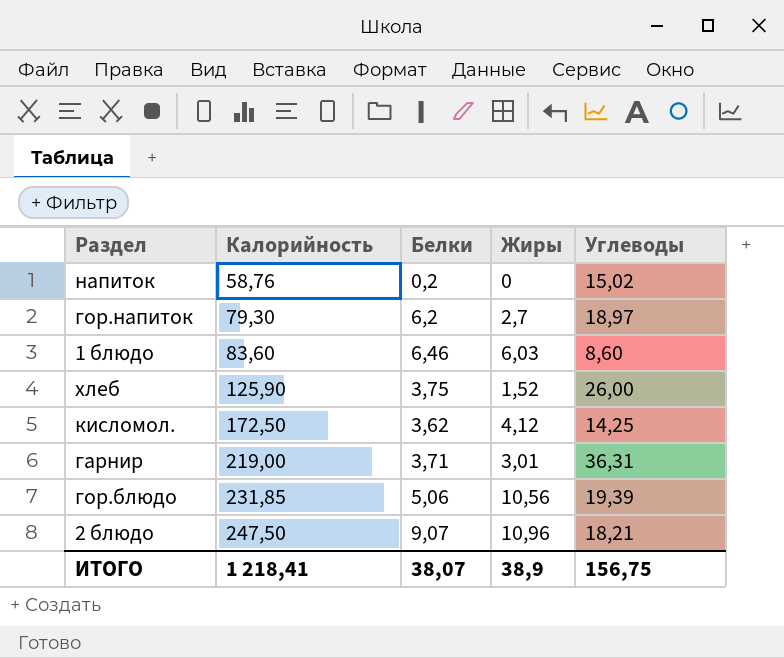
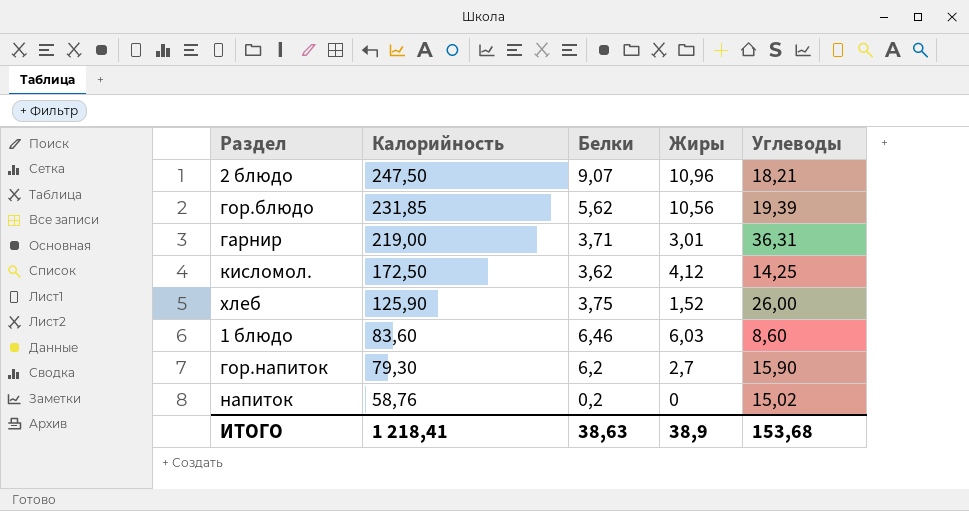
row order: Калорийность ascending -> Калорийность descending
гор.блюдо | Белки: 5,06 -> 5,62
гор.напиток | Углеводы: 18,97 -> 15,90
ИТОГО | Белки: 38,07 -> 38,63
ИТОГО | Углеводы: 156,75 -> 153,68

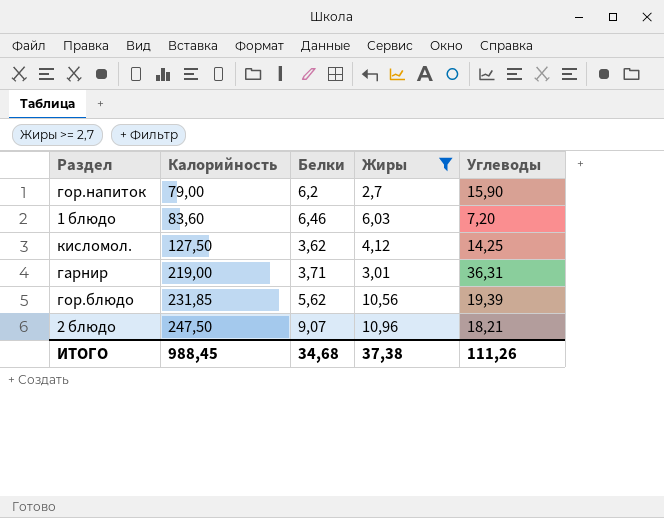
filter: none -> Жиры >= 2,7
row order: Калорийность descending -> Калорийность ascending
гор.напиток | Калорийность: 79,30 -> 79,00
1 блюдо | Углеводы: 8,60 -> 7,20
кисломол. | Калорийность: 172,50 -> 127,50
ИТОГО | Калорийность: 1 218,41 -> 988,45
ИТОГО | Белки: 38,63 -> 34,68
ИТОГО | Жиры: 38,9 -> 37,38
ИТОГО | Углеводы: 153,68 -> 111,26

